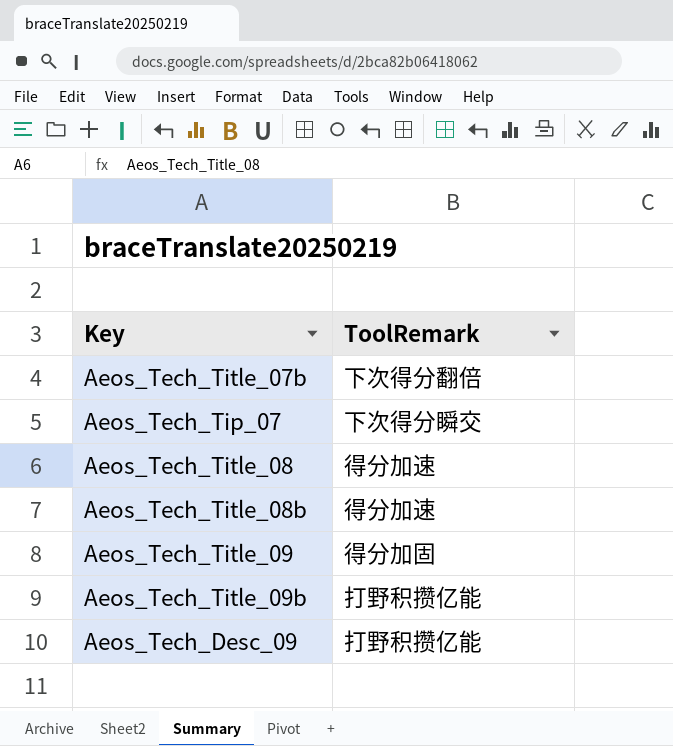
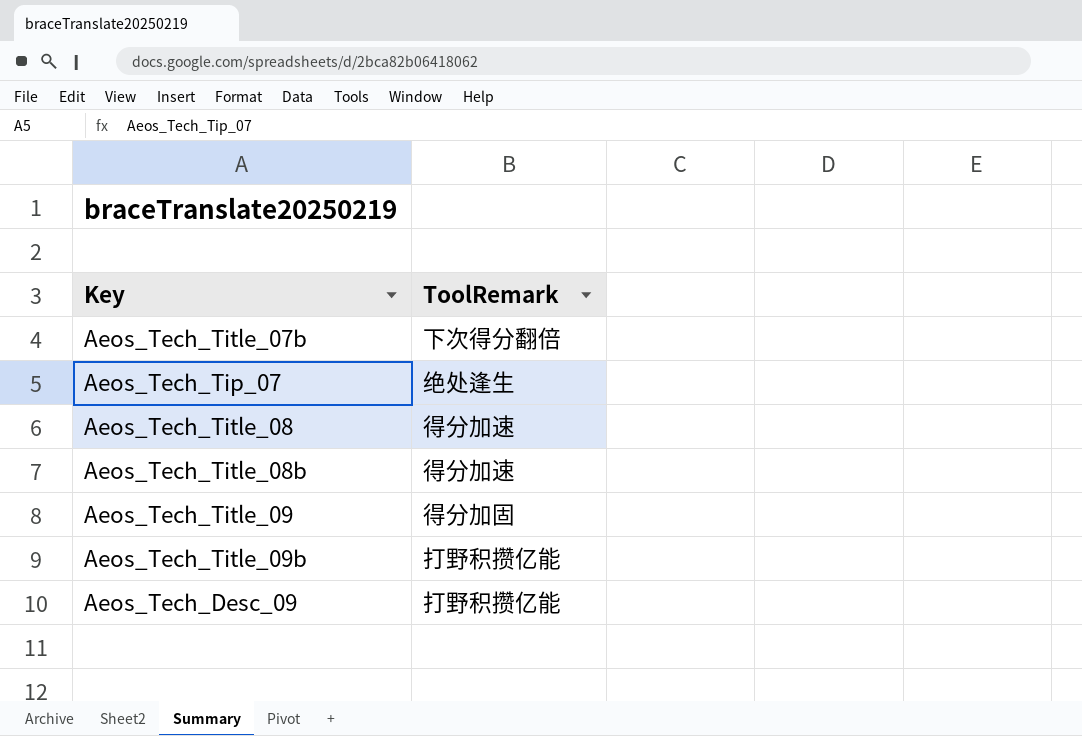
Aeos_Tech_Tip_07 | ToolRemark: 下次得分瞬交 -> 绝处逢生

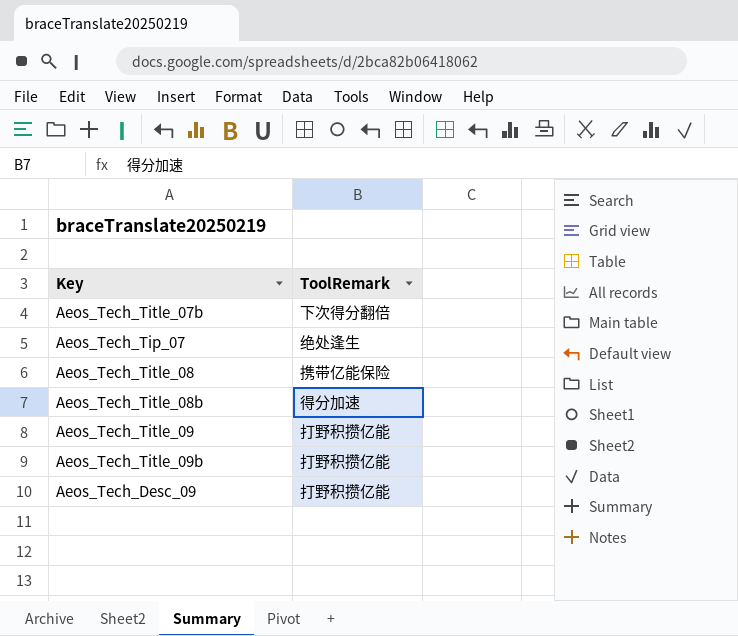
Aeos_Tech_Title_08 | ToolRemark: 得分加速 -> 携带亿能保险
Aeos_Tech_Title_09 | ToolRemark: 得分加固 -> 打野积攒亿能

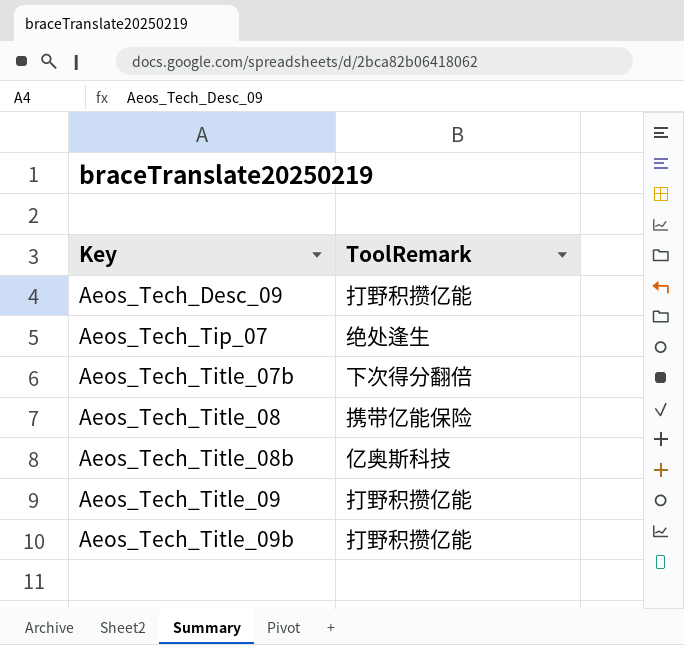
row order: none -> Key ascending
Aeos_Tech_Title_08b | ToolRemark: 得分加速 -> 亿奥斯科技

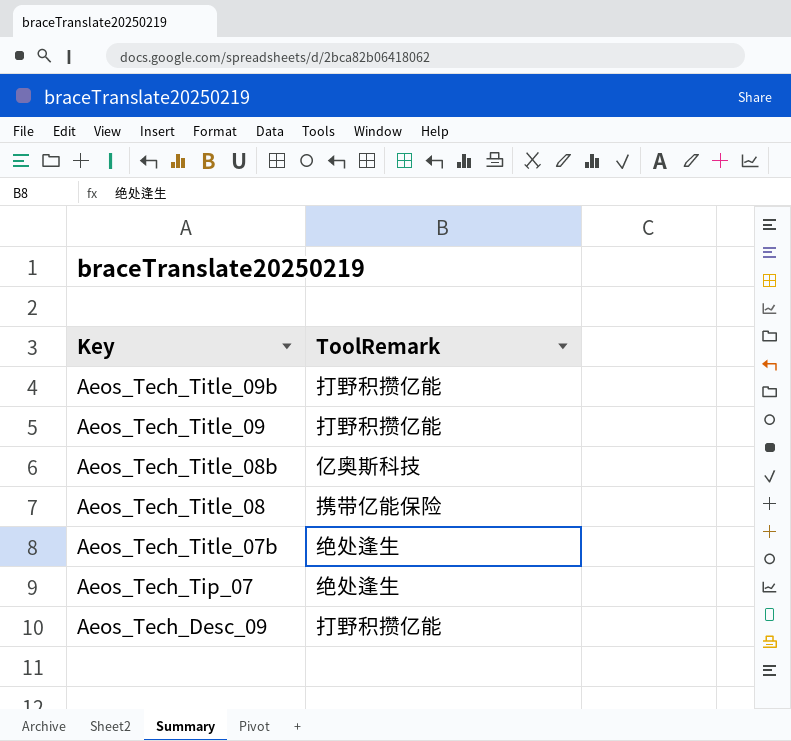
row order: Key ascending -> Key descending
Aeos_Tech_Title_07b | ToolRemark: 下次得分翻倍 -> 绝处逢生

